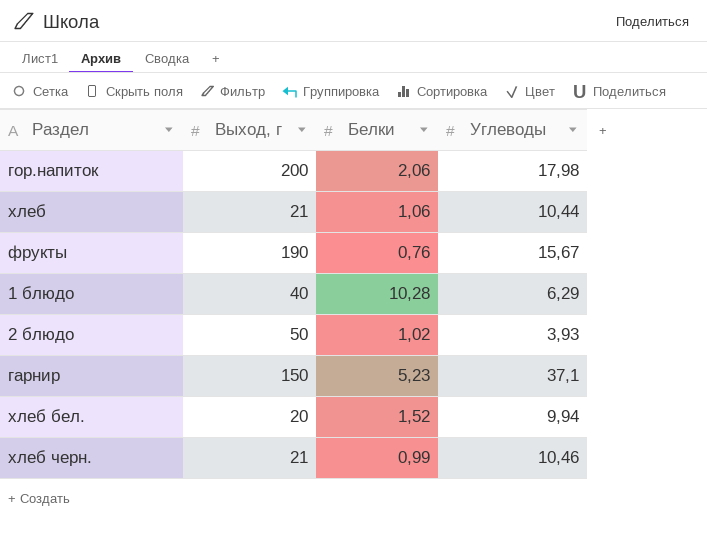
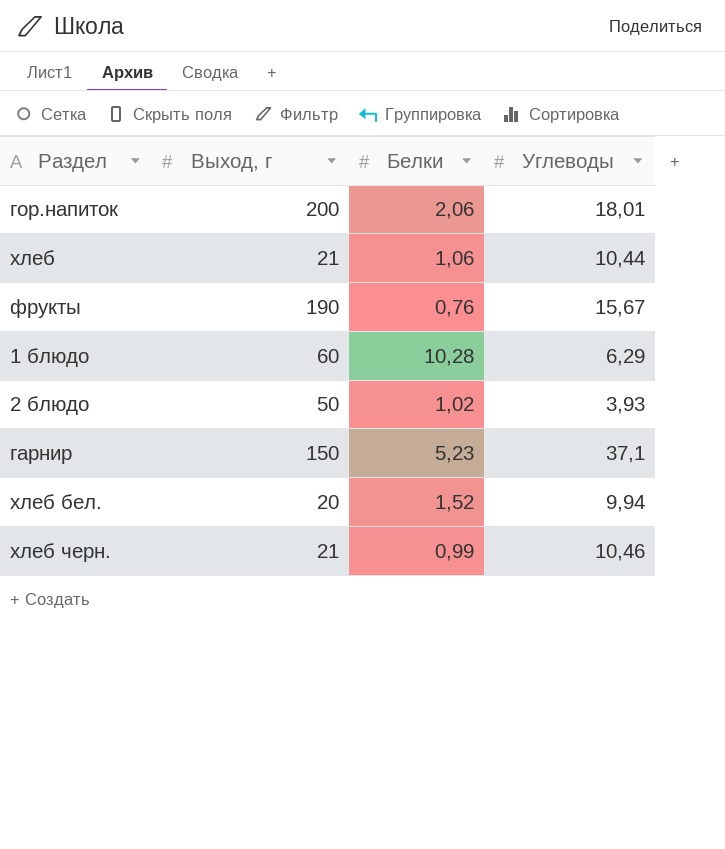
гор.напиток | Углеводы: 17,98 -> 18,01
1 блюдо | Выход, г: 40 -> 60

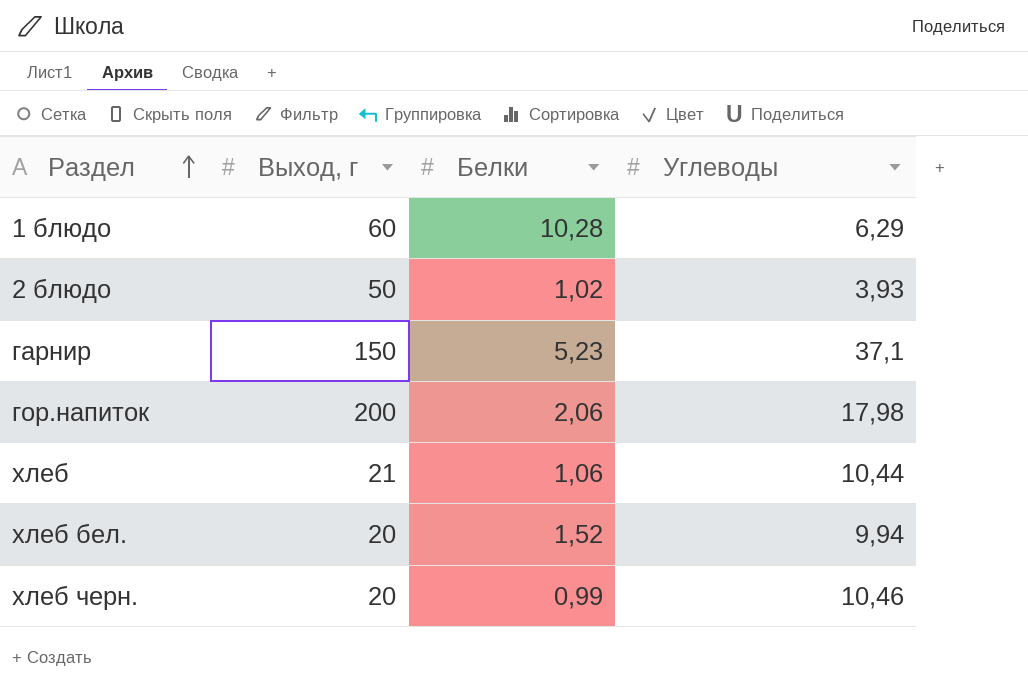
row order: none -> Раздел ascending
row фрукты: 190 | 0,76 | 15,67 -> none
гор.напиток | Углеводы: 18,01 -> 17,98
хлеб черн. | Выход, г: 21 -> 20

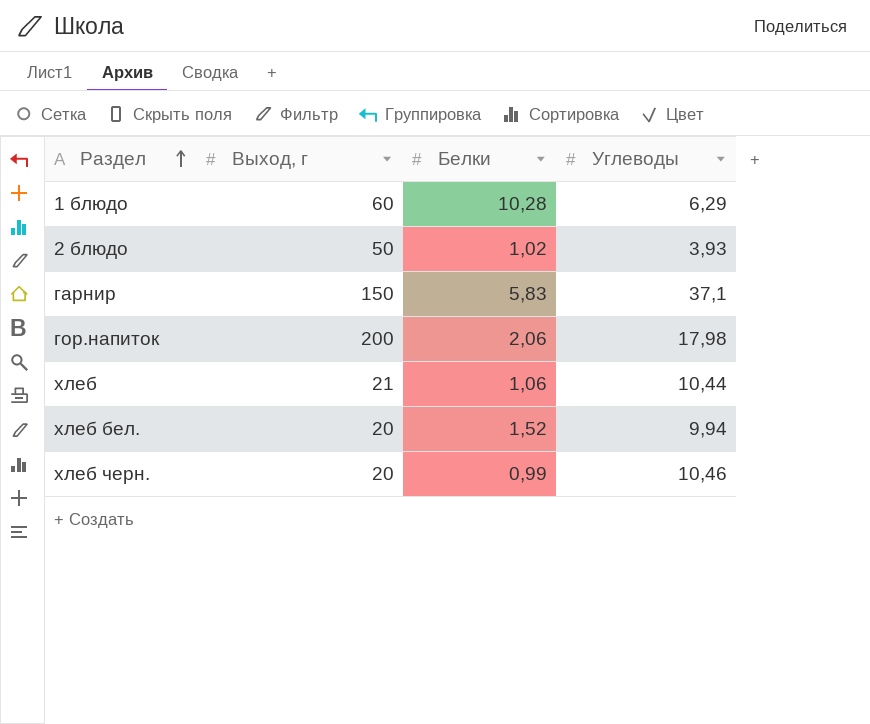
гарнир | Белки: 5,23 -> 5,83

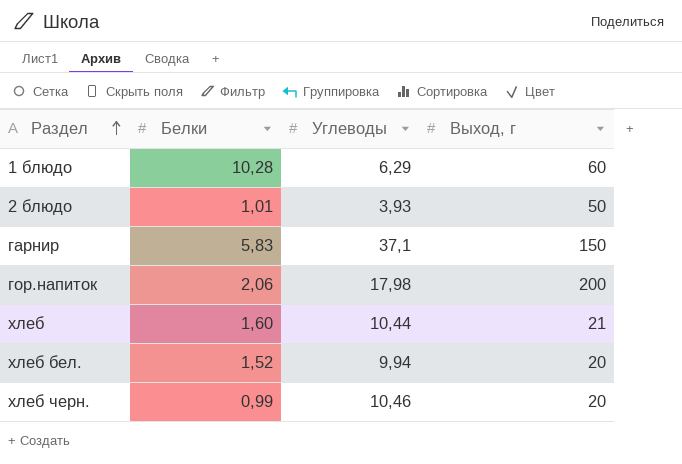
column Выход, г | position: 2 -> 4
2 блюдо | Белки: 1,02 -> 1,01
хлеб | Белки: 1,06 -> 1,60

